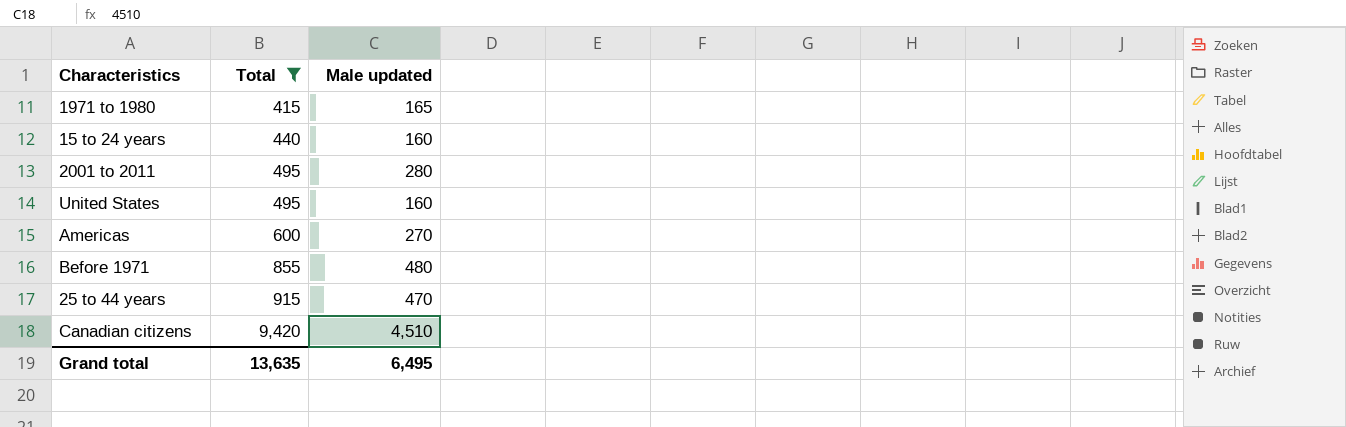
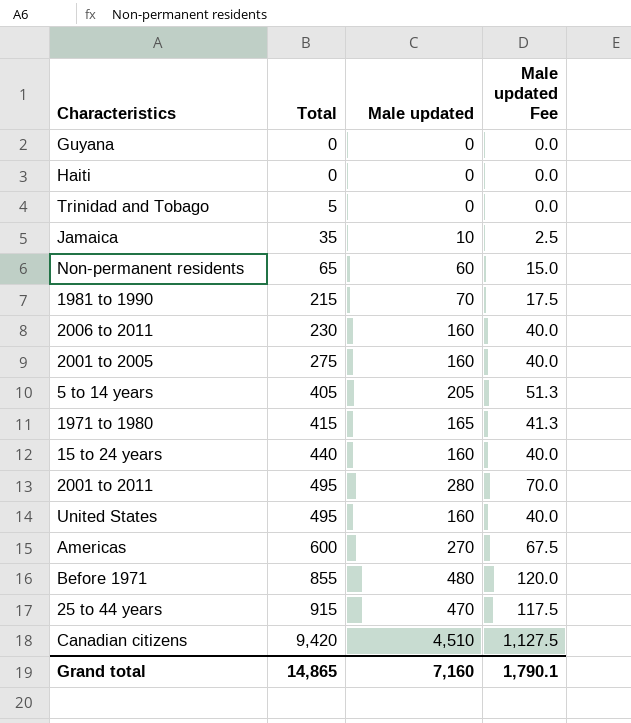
filter: Total >= 415 -> none
column Male updated Fee | formula: none -> [Male updated] * 0.25
Grand total | Total: 13,635 -> 14,865
Grand total | Male updated: 6,495 -> 7,160

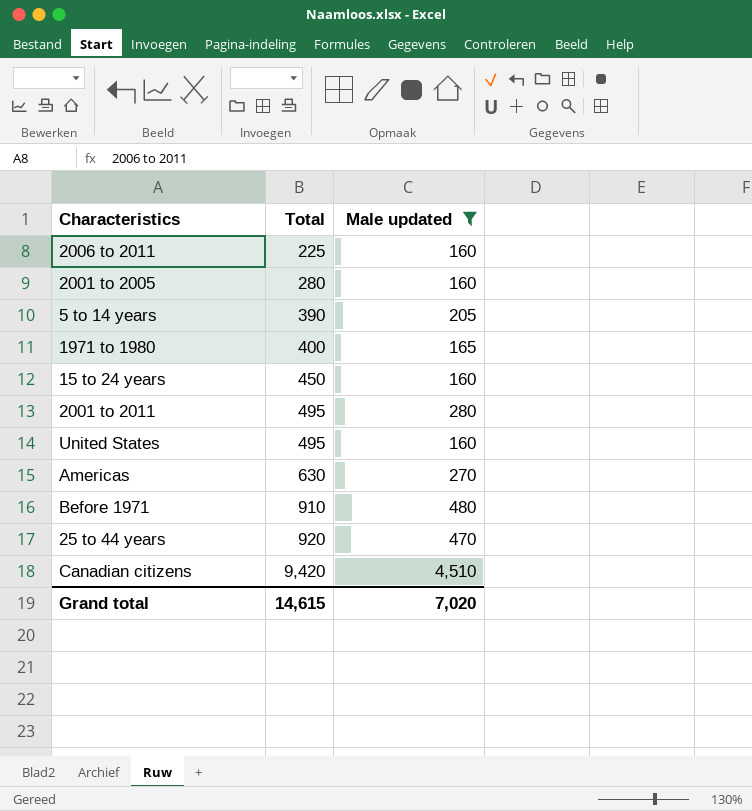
filter: none -> Male updated >= 160
column Male updated Fee | formula: [Male updated] * 0.25 -> none
2006 to 2011 | Total: 230 -> 225
2001 to 2005 | Total: 275 -> 280
5 to 14 years | Total: 405 -> 390
1971 to 1980 | Total: 415 -> 400
15 to 24 years | Total: 440 -> 450
Americas | Total: 600 -> 630
Before 1971 | Total: 855 -> 910
25 to 44 years | Total: 915 -> 920
Grand total | Total: 14,865 -> 14,615
Grand total | Male updated: 7,160 -> 7,020

